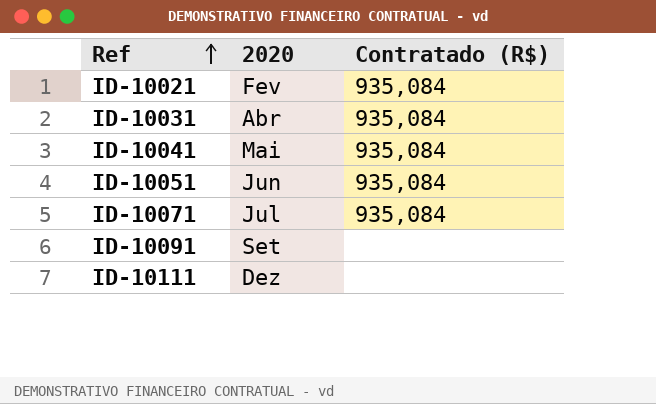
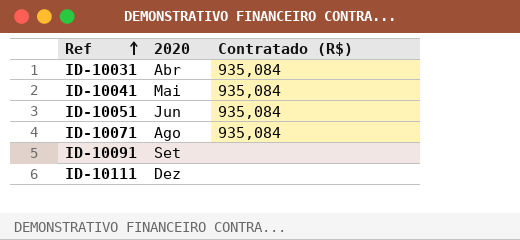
row ID-10021: Fev | 935,084 -> none
ID-10071 | 2020: Jul -> Ago

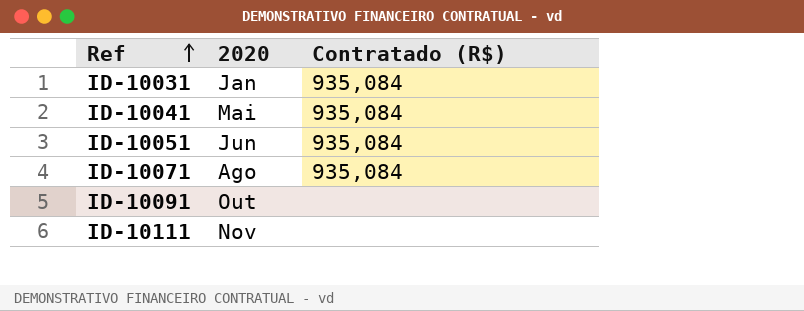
ID-10031 | 2020: Abr -> Jan
ID-10091 | 2020: Set -> Out
ID-10111 | 2020: Dez -> Nov

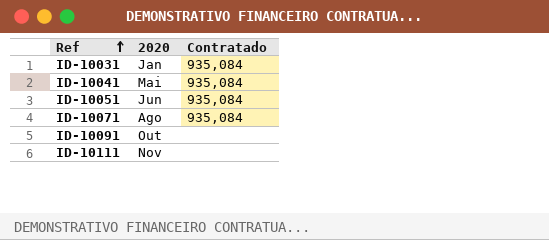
column name: Contratado (R$) -> Contratado

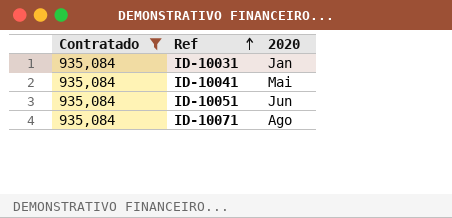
filter: none -> Contratado = 935,084
column Contratado | position: 3 -> 1

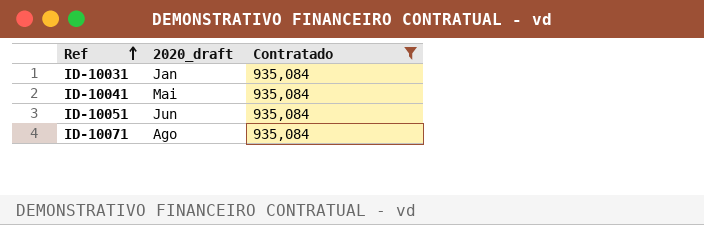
column name: 2020 -> 2020_draft
column Contratado | position: 1 -> 3

